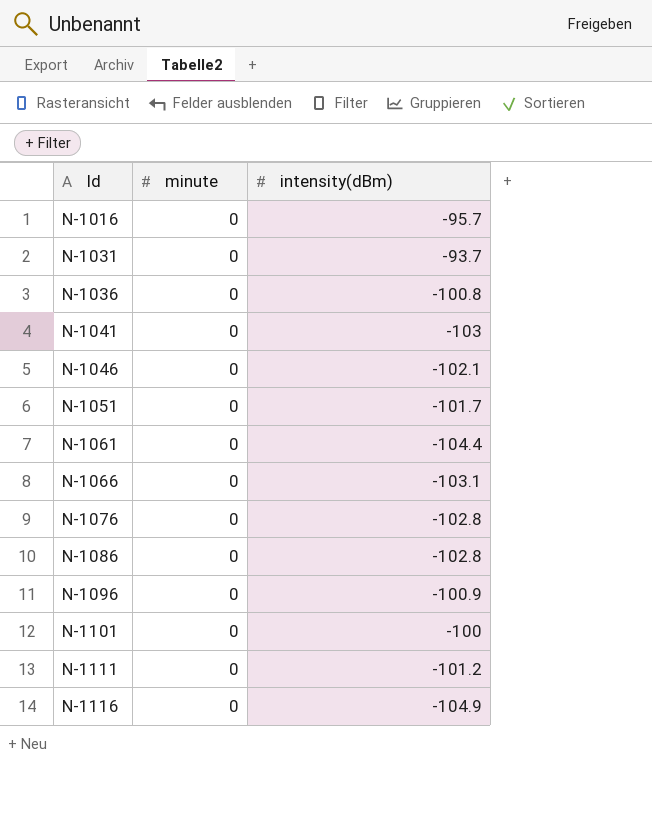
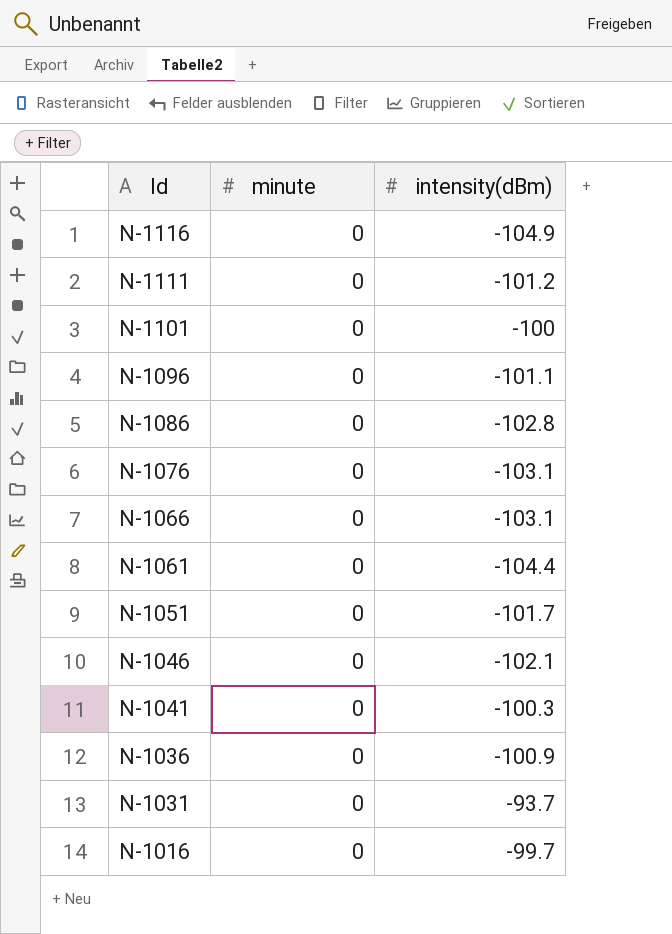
row order: Id ascending -> Id descending
N-1096 | intensity(dBm): -100.9 -> -101.1
N-1076 | intensity(dBm): -102.8 -> -103.1
N-1041 | intensity(dBm): -103 -> -100.3
N-1036 | intensity(dBm): -100.8 -> -100.9
N-1016 | intensity(dBm): -95.7 -> -99.7

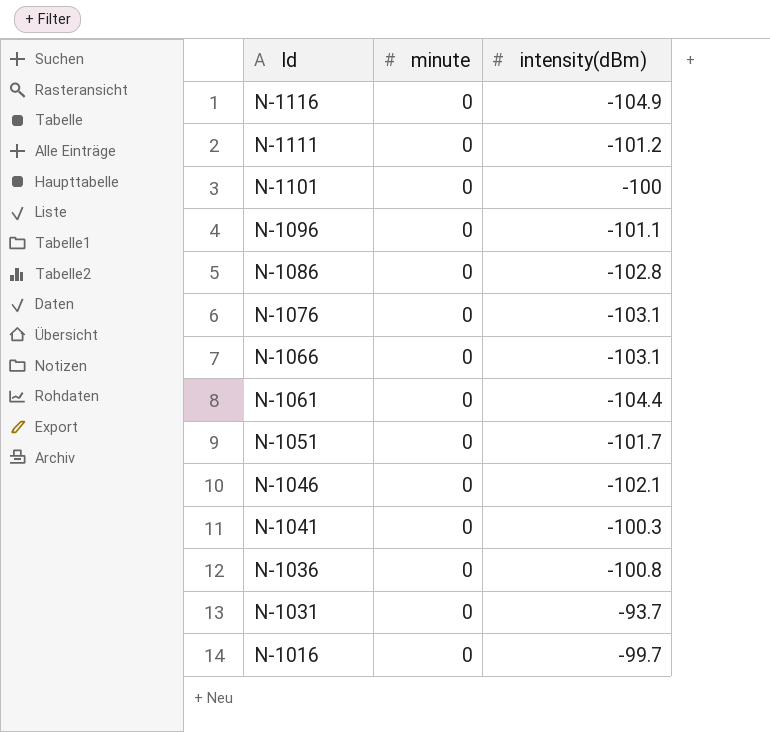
N-1036 | intensity(dBm): -100.9 -> -100.8

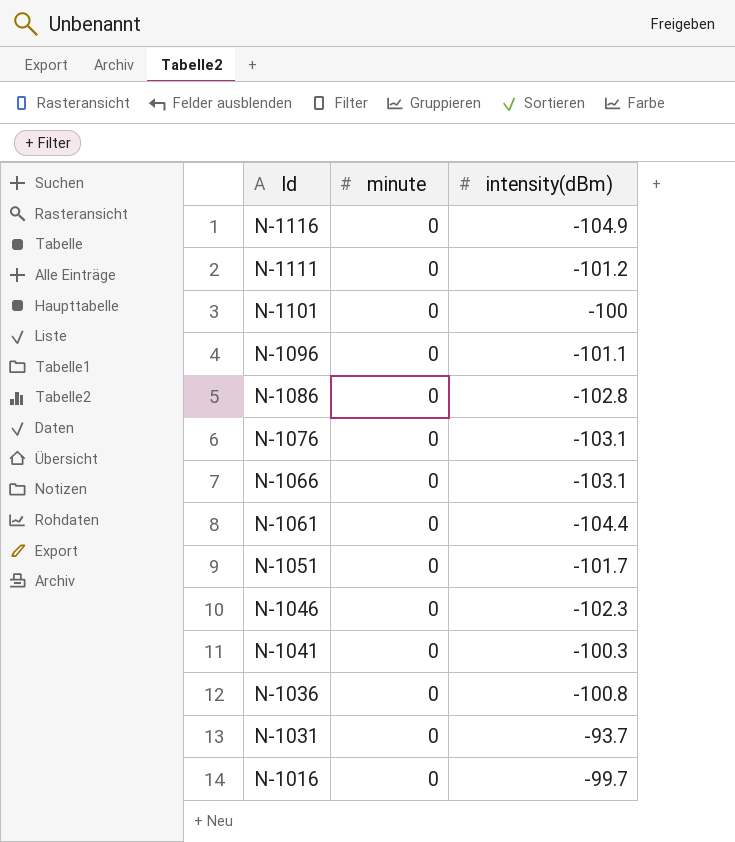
N-1046 | intensity(dBm): -102.1 -> -102.3

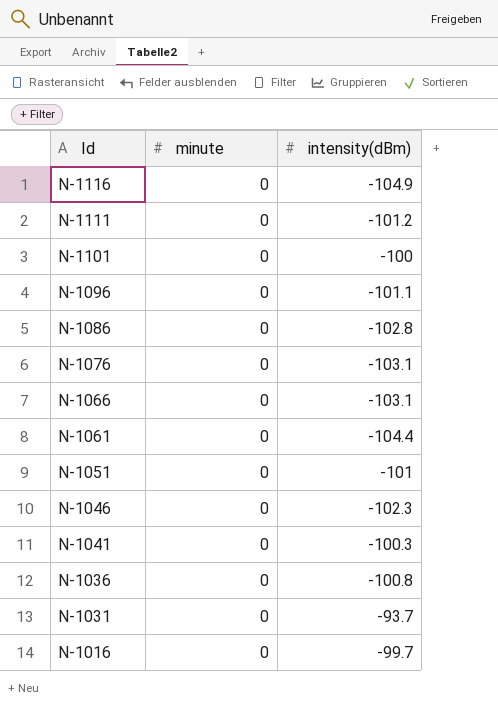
N-1051 | intensity(dBm): -101.7 -> -101

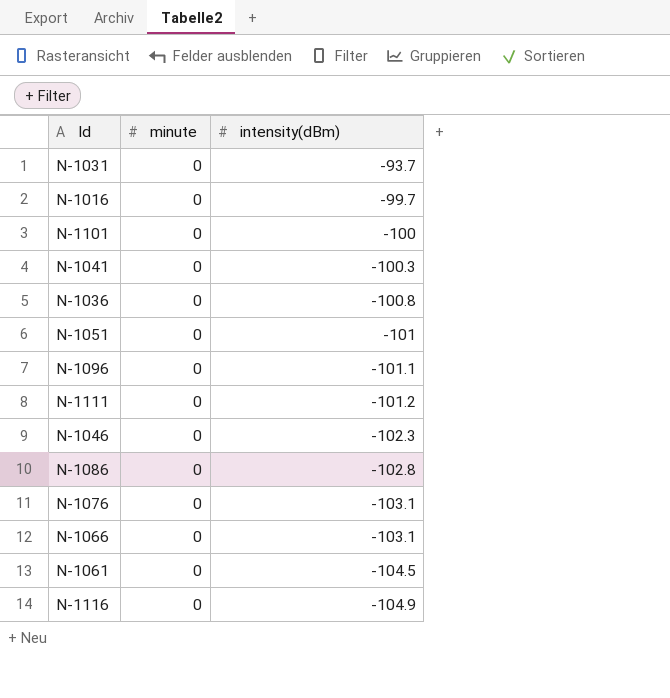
row order: Id descending -> intensity(dBm) descending
N-1061 | intensity(dBm): -104.4 -> -104.5

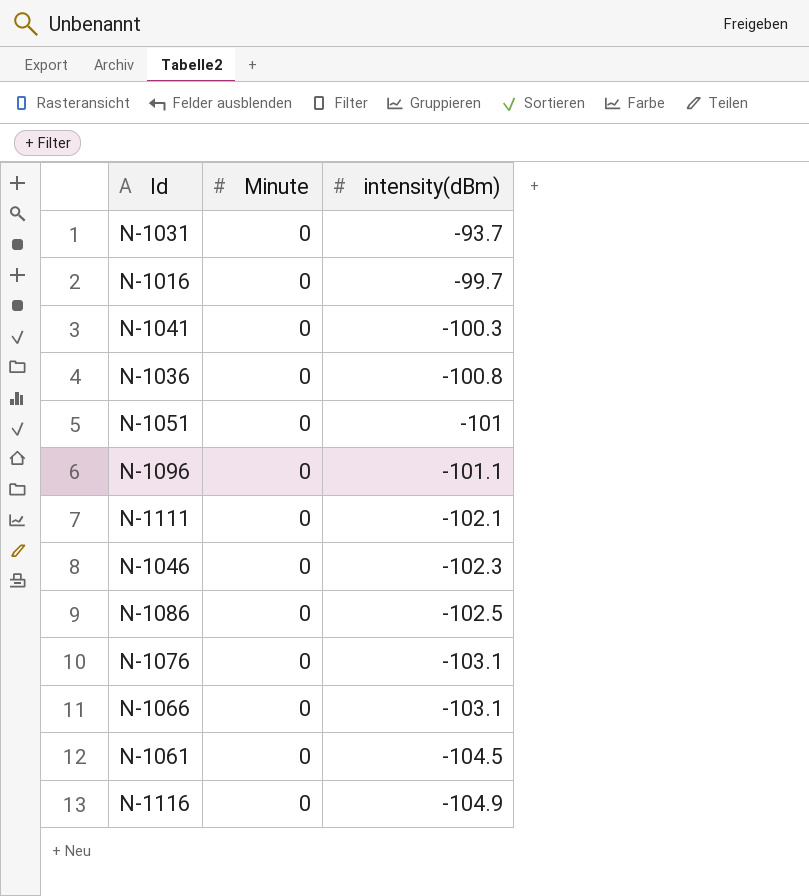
column name: minute -> Minute
row N-1101: 0 | -100 -> none
N-1111 | intensity(dBm): -101.2 -> -102.1
N-1086 | intensity(dBm): -102.8 -> -102.5

